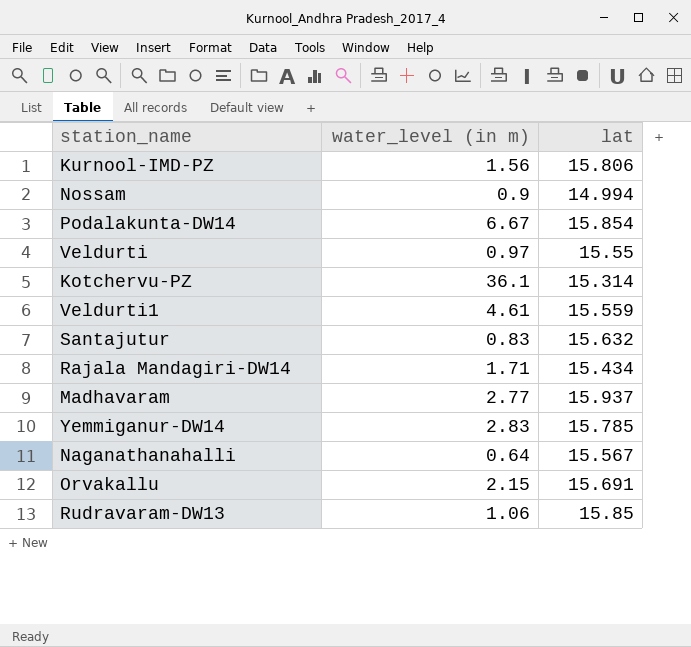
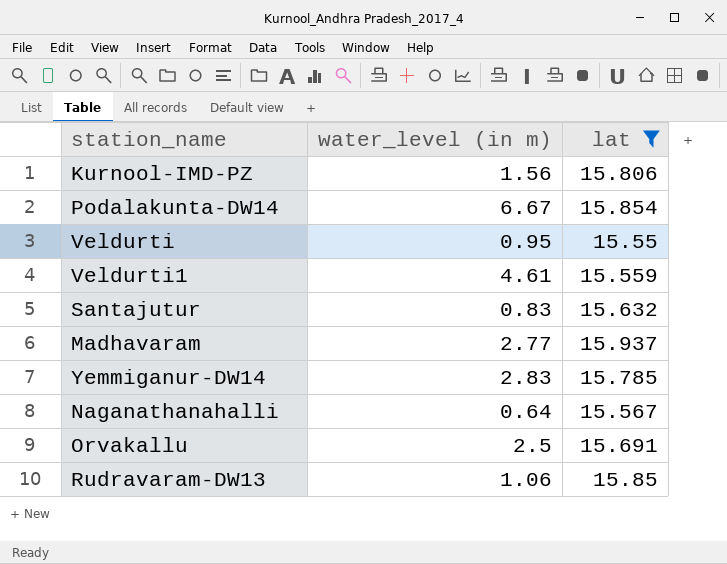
filter: none -> lat >= 15.55
Veldurti | water_level (in m): 0.97 -> 0.95
Orvakallu | water_level (in m): 2.15 -> 2.5

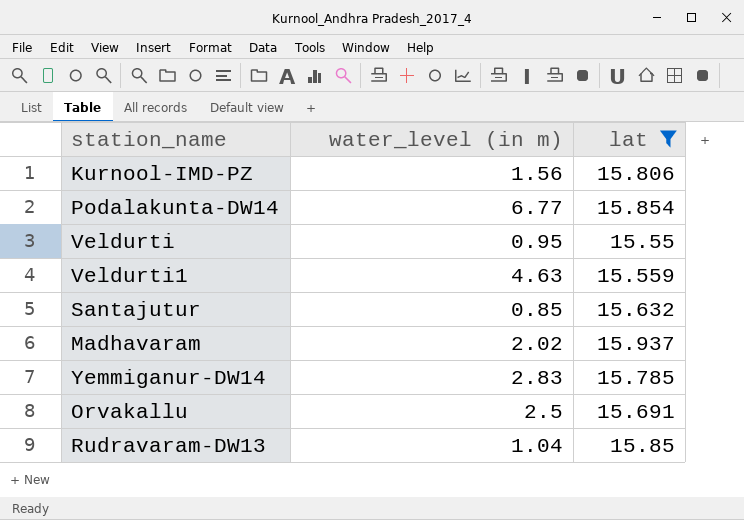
row Naganathanahalli: 0.64 | 15.567 -> none
Podalakunta-DW14 | water_level (in m): 6.67 -> 6.77
Veldurti1 | water_level (in m): 4.61 -> 4.63
Santajutur | water_level (in m): 0.83 -> 0.85
Madhavaram | water_level (in m): 2.77 -> 2.02
Rudravaram-DW13 | water_level (in m): 1.06 -> 1.04

